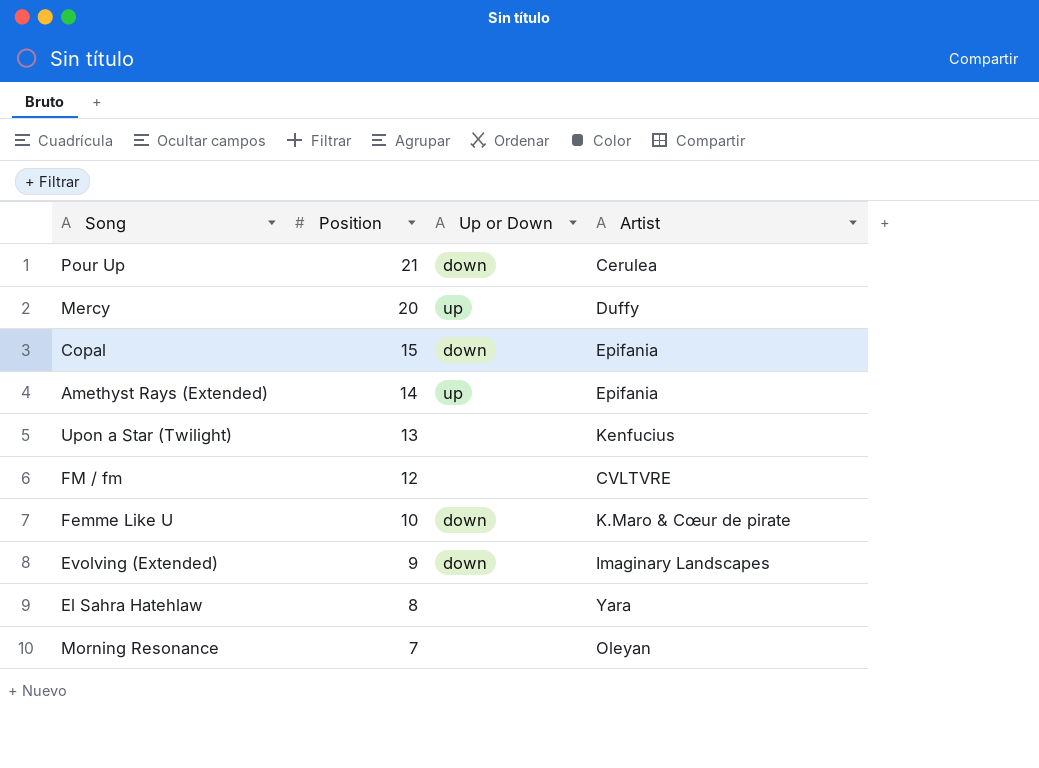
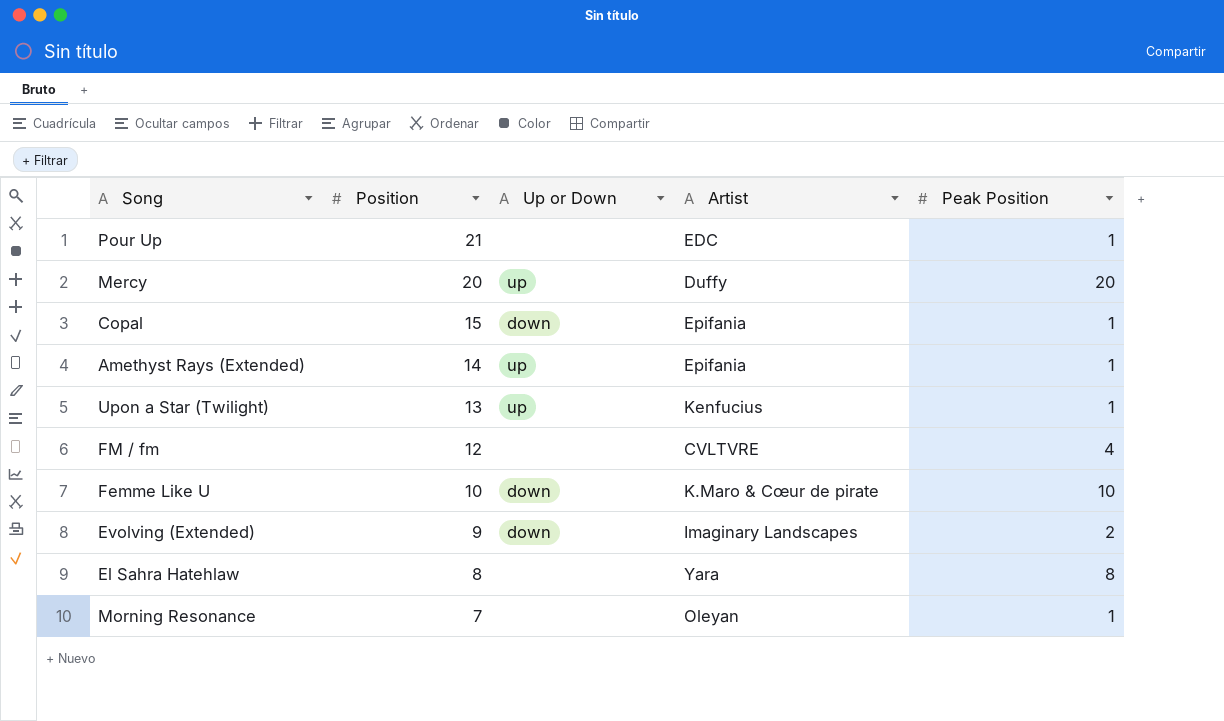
column Peak Position | position: none -> 5
Pour Up | Up or Down: down -> none
Pour Up | Artist: Cerulea -> EDC
Upon a Star (Twilight) | Up or Down: none -> up

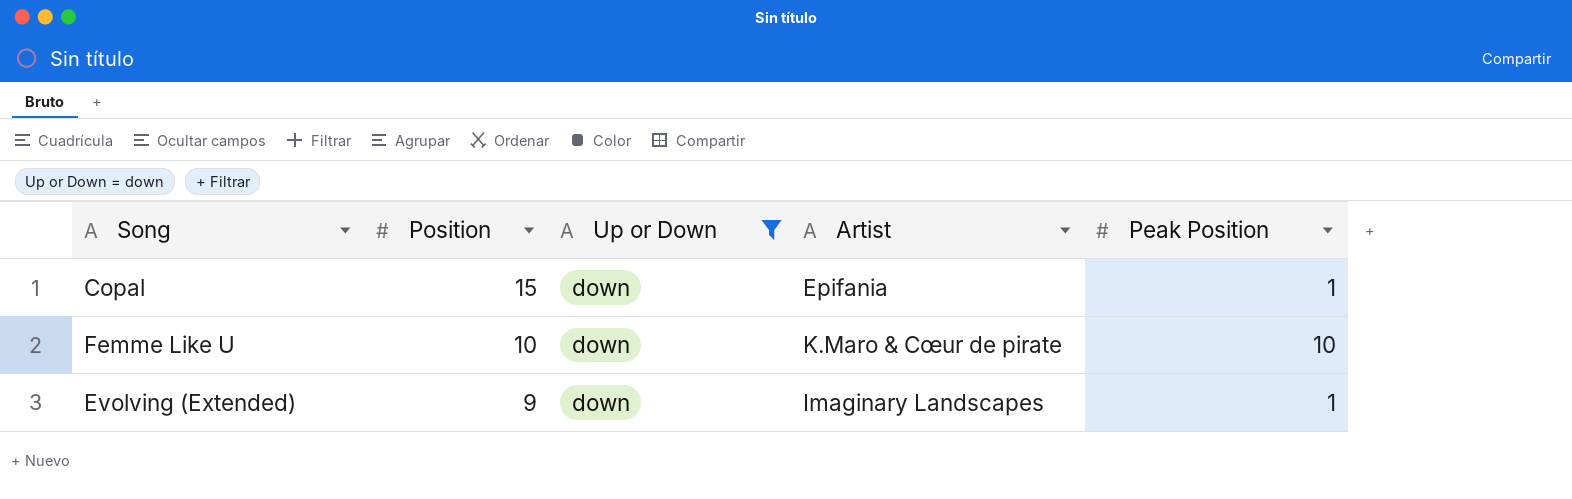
filter: none -> Up or Down = down
Evolving (Extended) | Peak Position: 2 -> 1

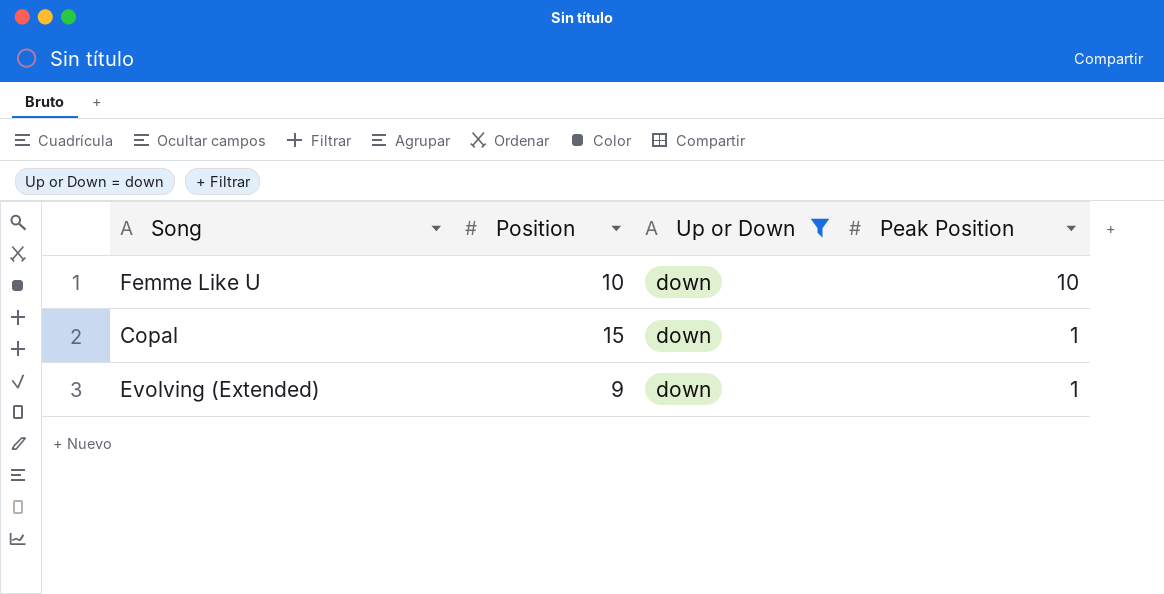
row order: Position descending -> Peak Position descending
column Artist | position: 4 -> none

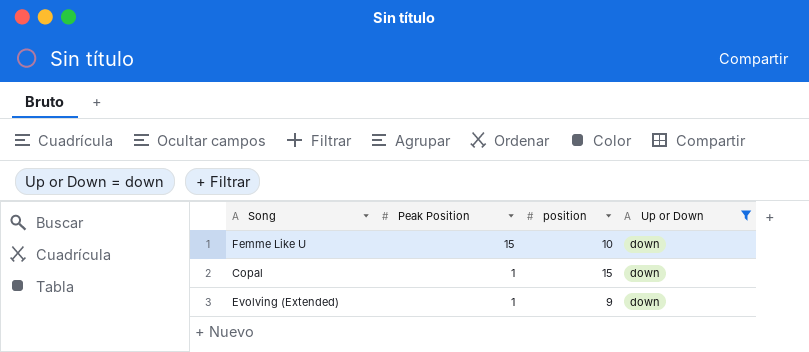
column Peak Position | position: 4 -> 2
column name: Position -> position
Femme Like U | Peak Position: 10 -> 15

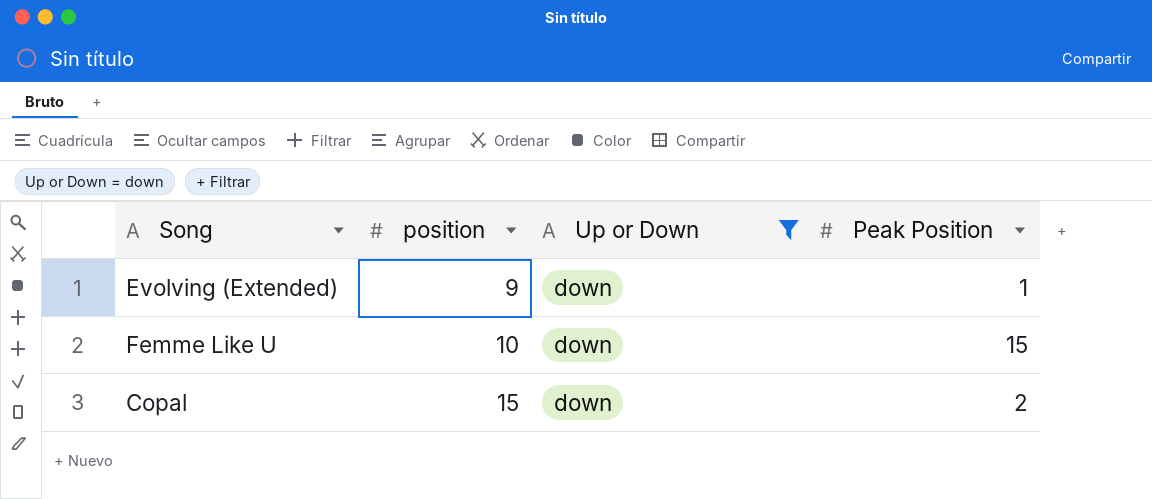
row order: Peak Position descending -> position ascending
column Peak Position | position: 2 -> 4
Copal | Peak Position: 1 -> 2

